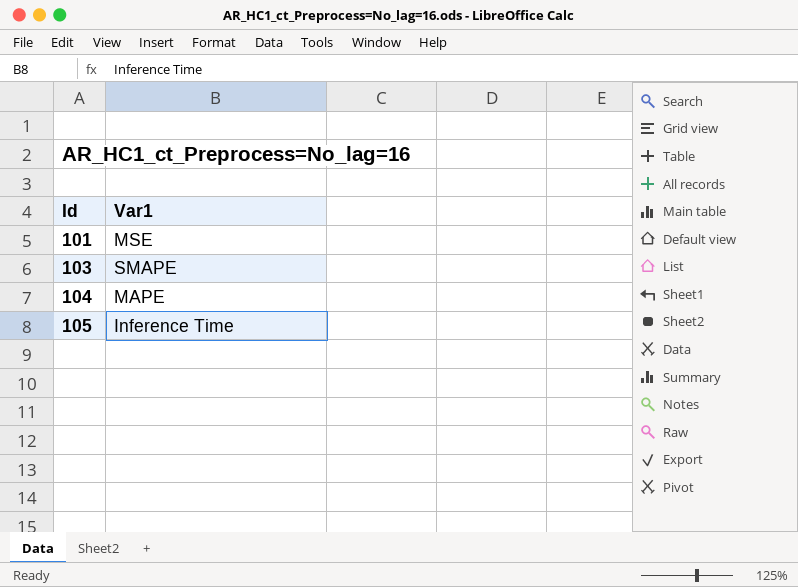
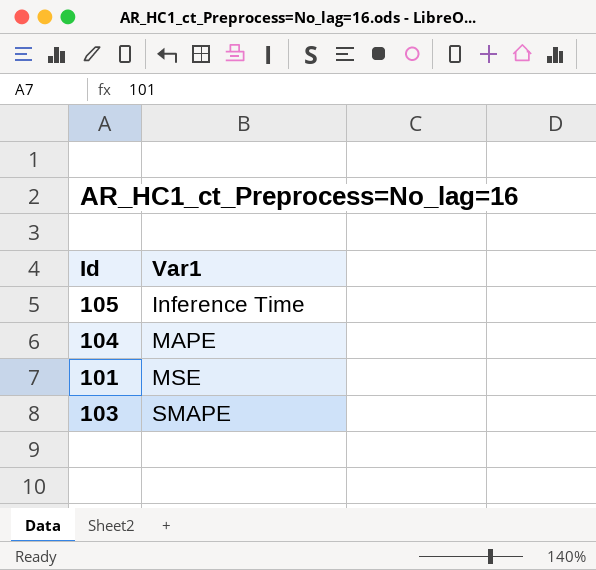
row order: Id ascending -> Var1 ascending

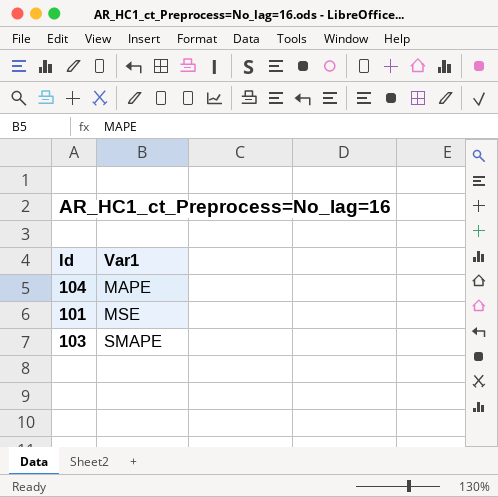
row 105: Inference Time -> none

